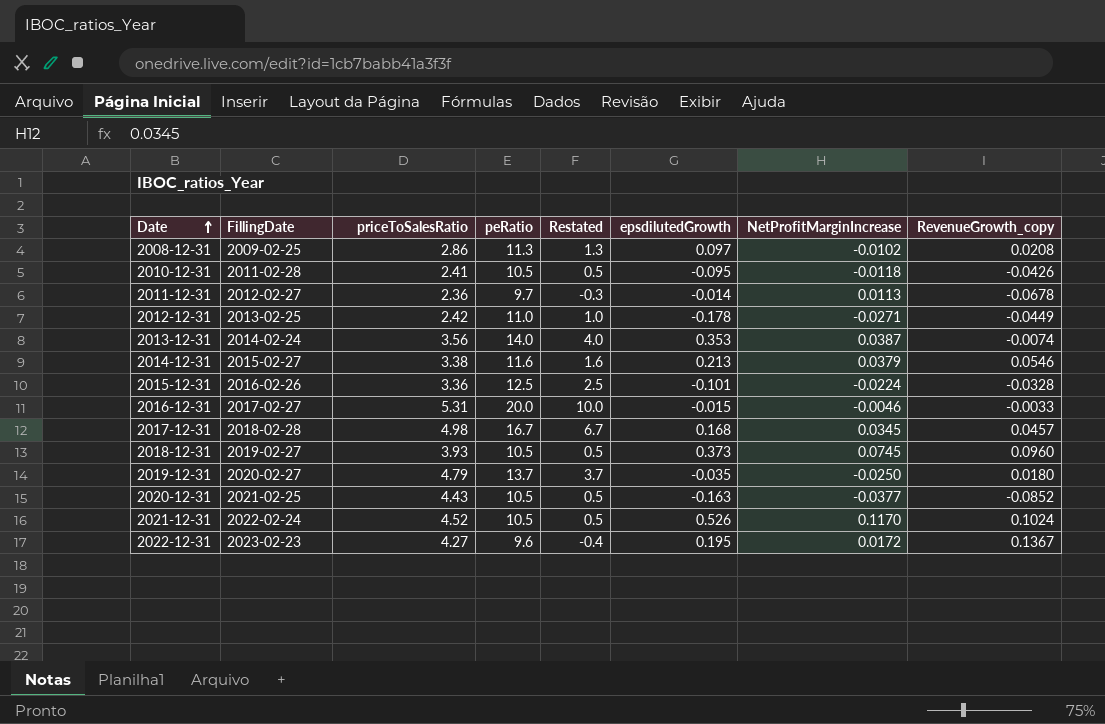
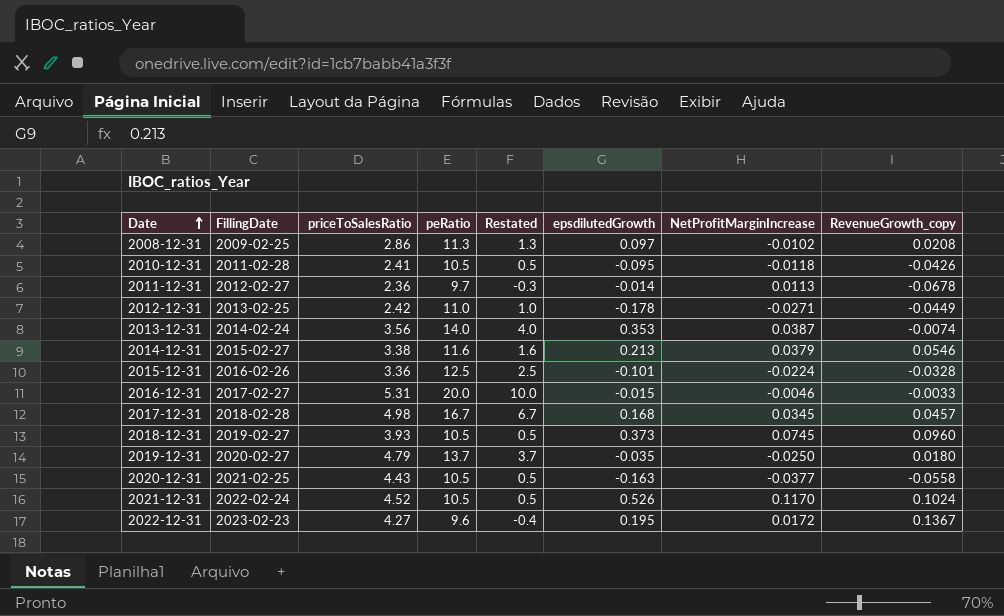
2020-12-31 | RevenueGrowth_copy: -0.0852 -> -0.0558

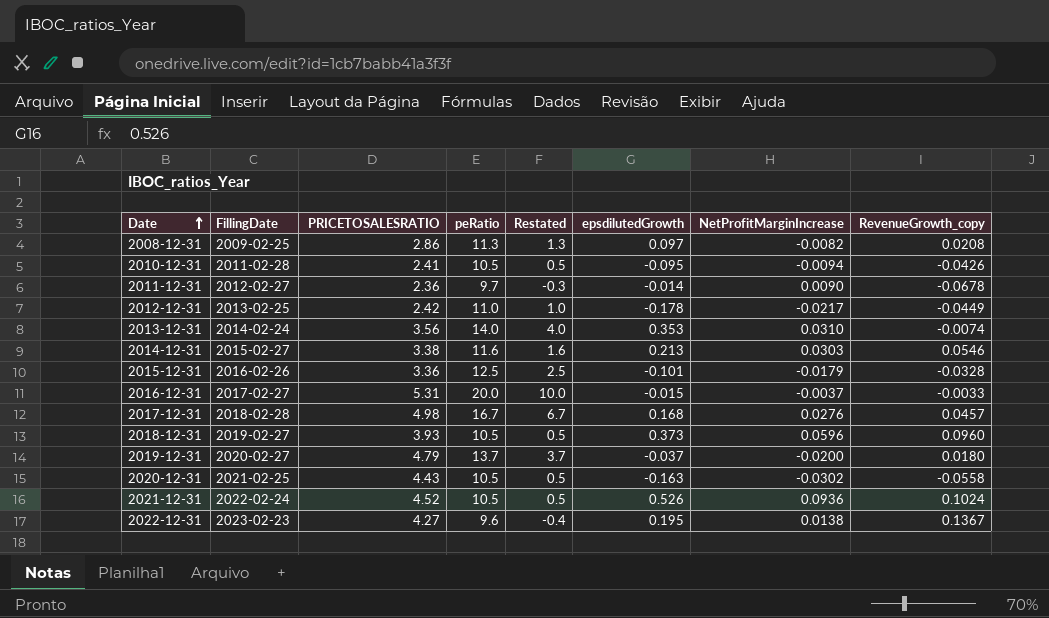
column name: priceToSalesRatio -> PRICETOSALESRATIO
2008-12-31 | NetProfitMarginIncrease: -0.0102 -> -0.0082
2010-12-31 | NetProfitMarginIncrease: -0.0118 -> -0.0094
2011-12-31 | NetProfitMarginIncrease: 0.0113 -> 0.0090
2012-12-31 | NetProfitMarginIncrease: -0.0271 -> -0.0217
2013-12-31 | NetProfitMarginIncrease: 0.0387 -> 0.0310
2014-12-31 | NetProfitMarginIncrease: 0.0379 -> 0.0303
2015-12-31 | NetProfitMarginIncrease: -0.0224 -> -0.0179
2016-12-31 | NetProfitMarginIncrease: -0.0046 -> -0.0037
2017-12-31 | NetProfitMarginIncrease: 0.0345 -> 0.0276
2018-12-31 | NetProfitMarginIncrease: 0.0745 -> 0.0596
2019-12-31 | epsdilutedGrowth: -0.035 -> -0.037
2019-12-31 | NetProfitMarginIncrease: -0.0250 -> -0.0200
2020-12-31 | NetProfitMarginIncrease: -0.0377 -> -0.0302
2021-12-31 | NetProfitMarginIncrease: 0.1170 -> 0.0936
2022-12-31 | NetProfitMarginIncrease: 0.0172 -> 0.0138

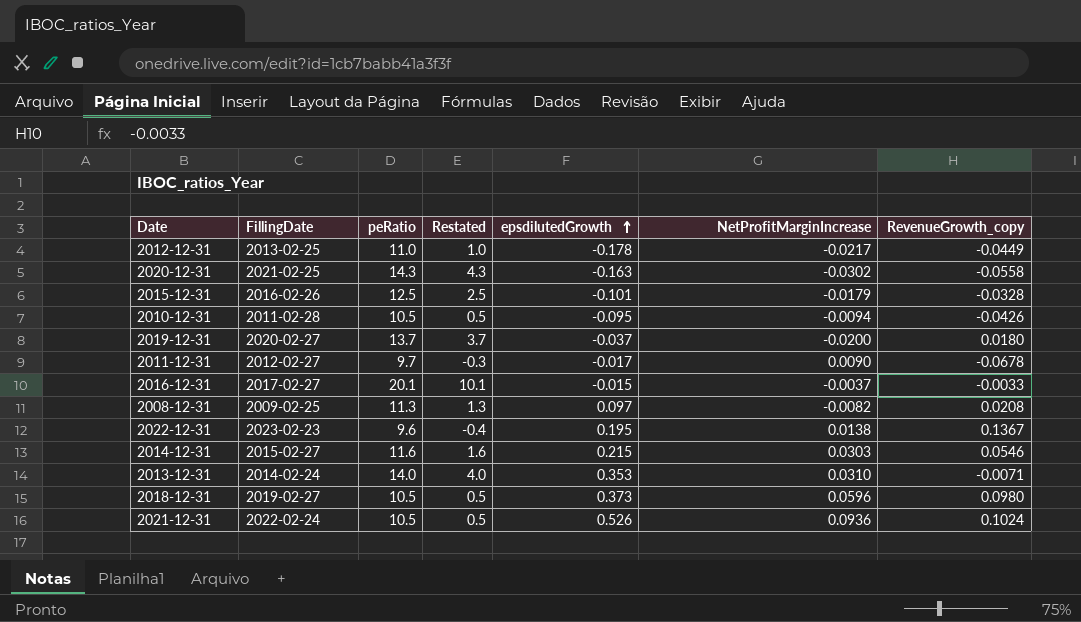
row order: Date ascending -> epsdilutedGrowth ascending
column PRICETOSALESRATIO | position: 3 -> none
row 2017-12-31: 2018-02-28 | 4.98 | 16.7 | 6.7 | 0.168 | 0.0276 | 0.0457 -> none
2020-12-31 | peRatio: 10.5 -> 14.3
2020-12-31 | Restated: 0.5 -> 4.3
2011-12-31 | epsdilutedGrowth: -0.014 -> -0.017
2016-12-31 | peRatio: 20.0 -> 20.1
2016-12-31 | Restated: 10.0 -> 10.1
2014-12-31 | epsdilutedGrowth: 0.213 -> 0.215
2013-12-31 | RevenueGrowth_copy: -0.0074 -> -0.0071
2018-12-31 | RevenueGrowth_copy: 0.0960 -> 0.0980

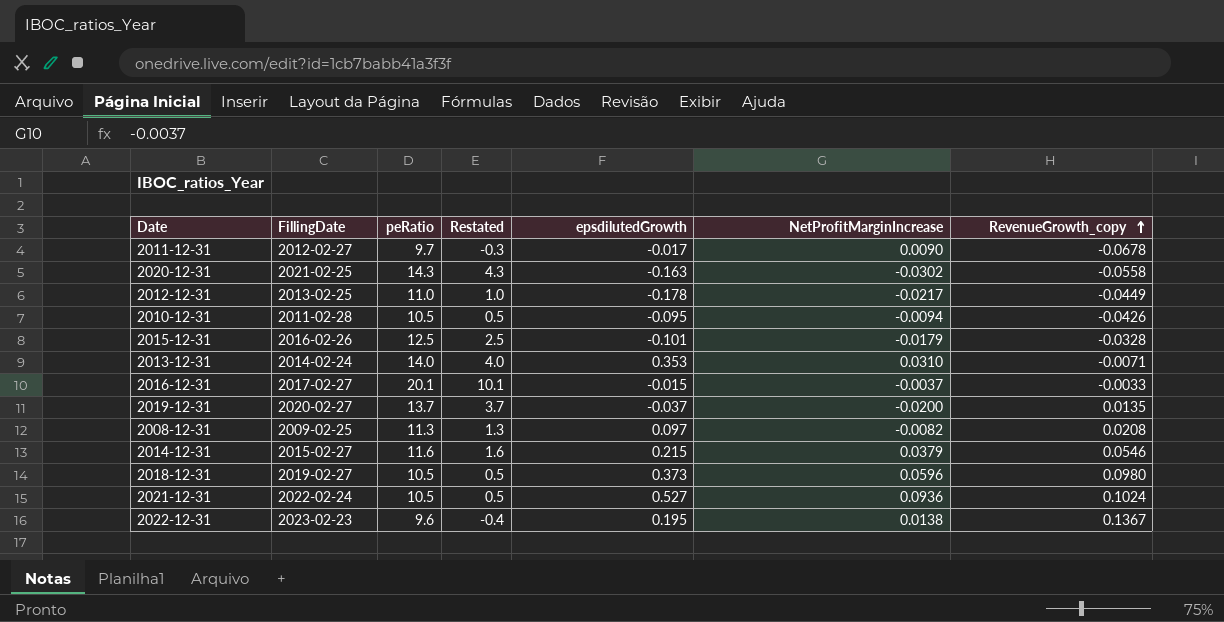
row order: epsdilutedGrowth ascending -> RevenueGrowth_copy ascending
2019-12-31 | RevenueGrowth_copy: 0.0180 -> 0.0135
2014-12-31 | NetProfitMarginIncrease: 0.0303 -> 0.0379
2021-12-31 | epsdilutedGrowth: 0.526 -> 0.527

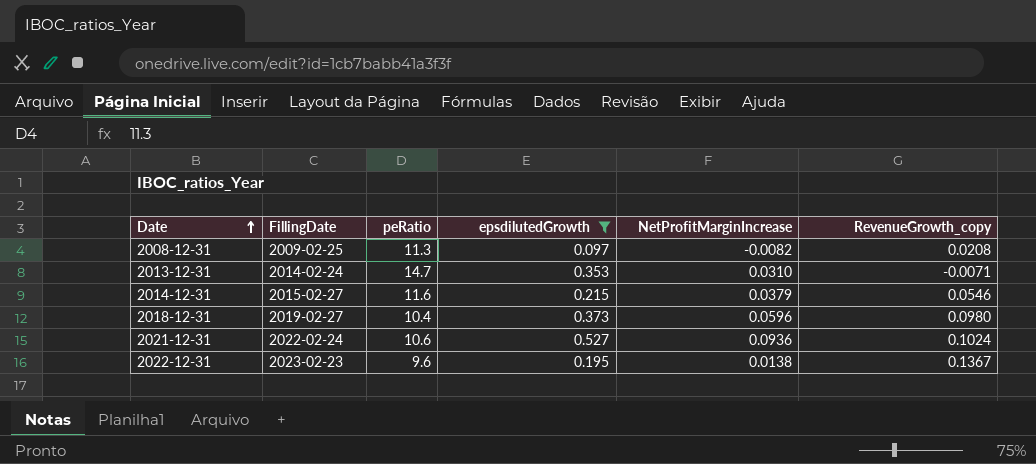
filter: none -> epsdilutedGrowth >= 0.097
row order: RevenueGrowth_copy ascending -> Date ascending
column Restated | formula: [peRatio] - 10 -> none
2013-12-31 | peRatio: 14.0 -> 14.7
2018-12-31 | peRatio: 10.5 -> 10.4
2021-12-31 | peRatio: 10.5 -> 10.6

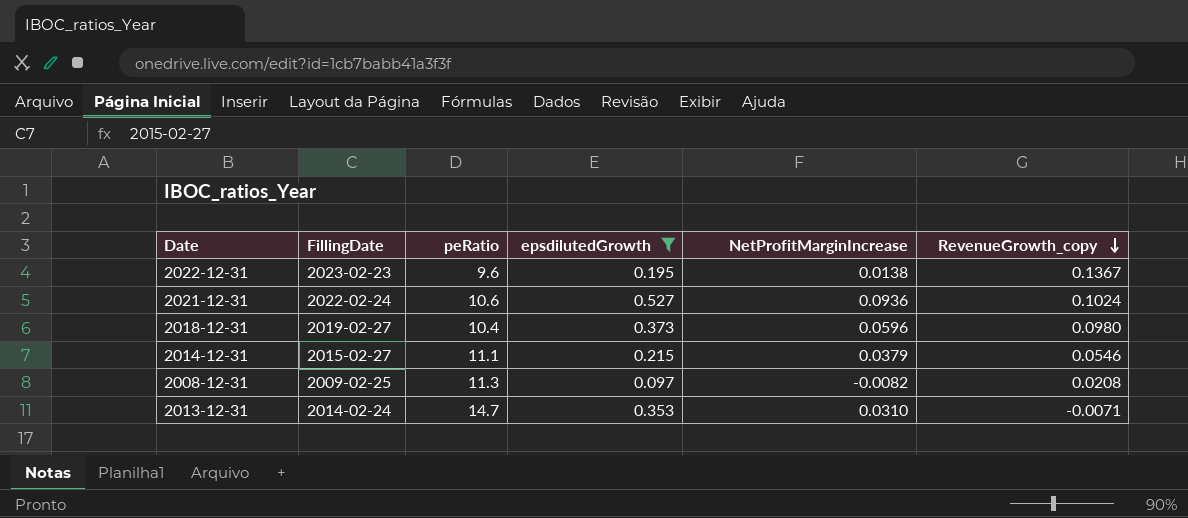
row order: Date ascending -> RevenueGrowth_copy descending
2014-12-31 | peRatio: 11.6 -> 11.1

